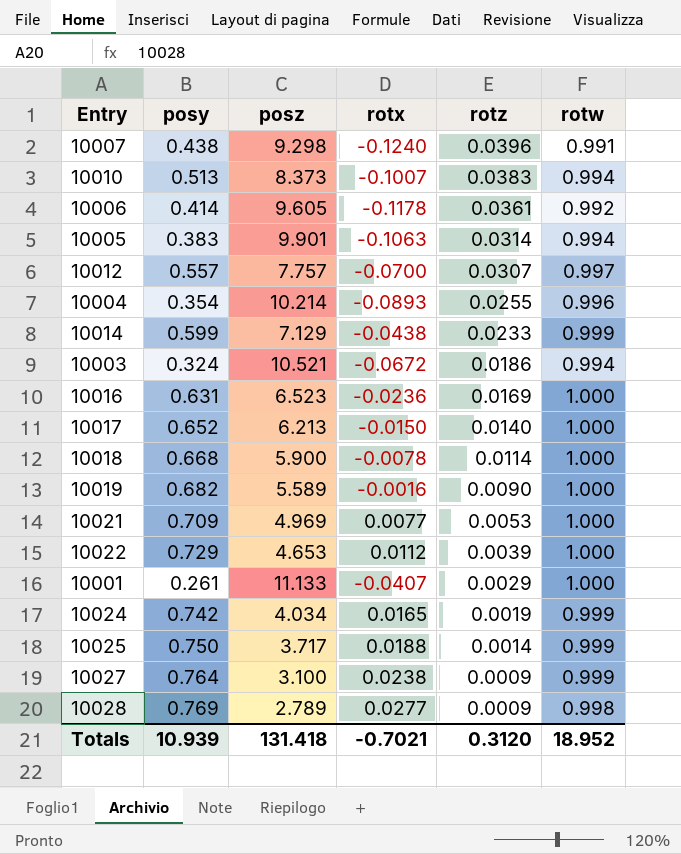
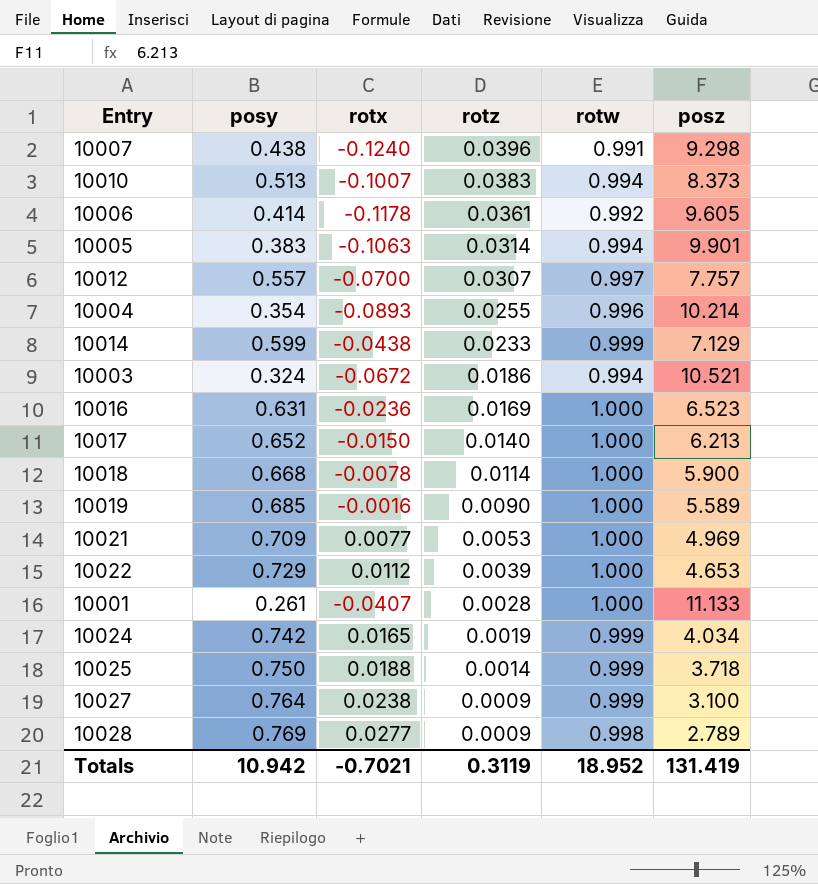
column posz | position: 3 -> 6
10019 | posy: 0.682 -> 0.685
10001 | rotz: 0.0029 -> 0.0028
10025 | posz: 3.717 -> 3.718
Totals | posy: 10.939 -> 10.942
Totals | rotz: 0.3120 -> 0.3119
Totals | posz: 131.418 -> 131.419

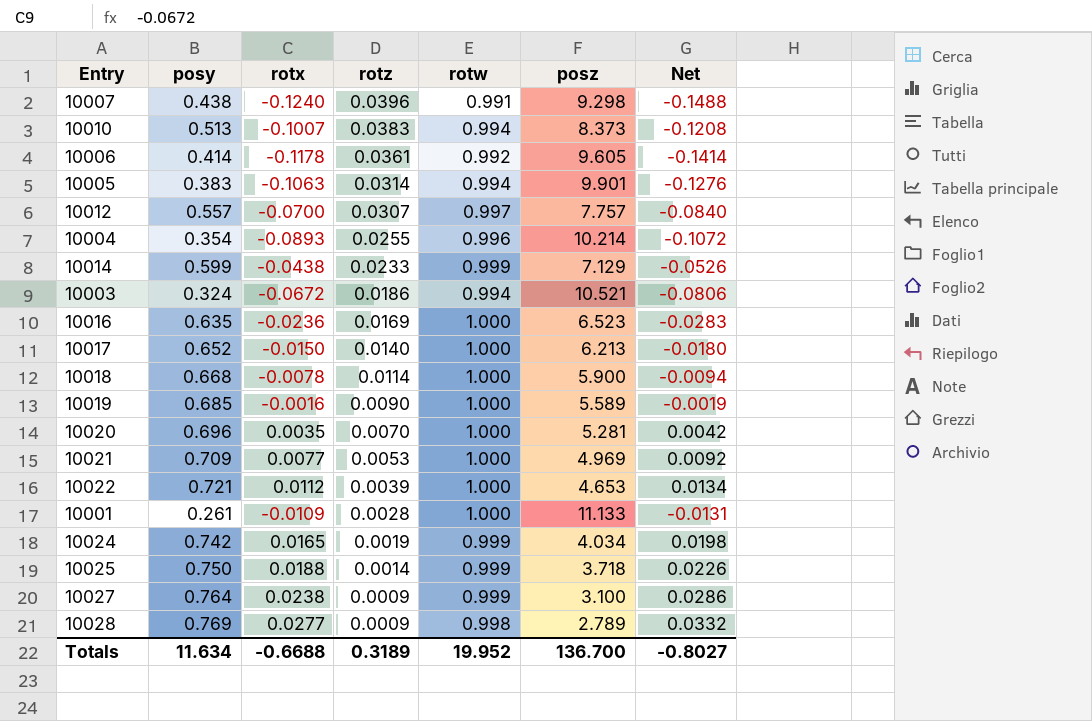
column Net | formula: none -> [rotx] * 1.2
10016 | posy: 0.631 -> 0.635
row 10020: none -> 0.696 | 0.0035 | 0.0070 | 1.000 | 5.281 | 0.0042
10022 | posy: 0.729 -> 0.721
10001 | rotx: -0.0407 -> -0.0109
Totals | posy: 10.942 -> 11.634
Totals | rotx: -0.7021 -> -0.6688
Totals | rotz: 0.3119 -> 0.3189
Totals | rotw: 18.952 -> 19.952
Totals | posz: 131.419 -> 136.700

